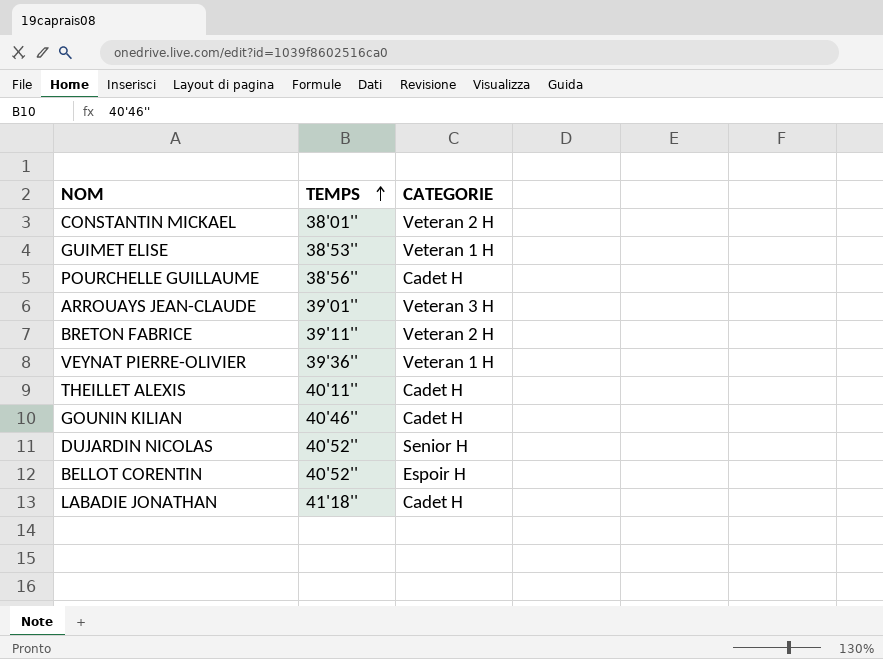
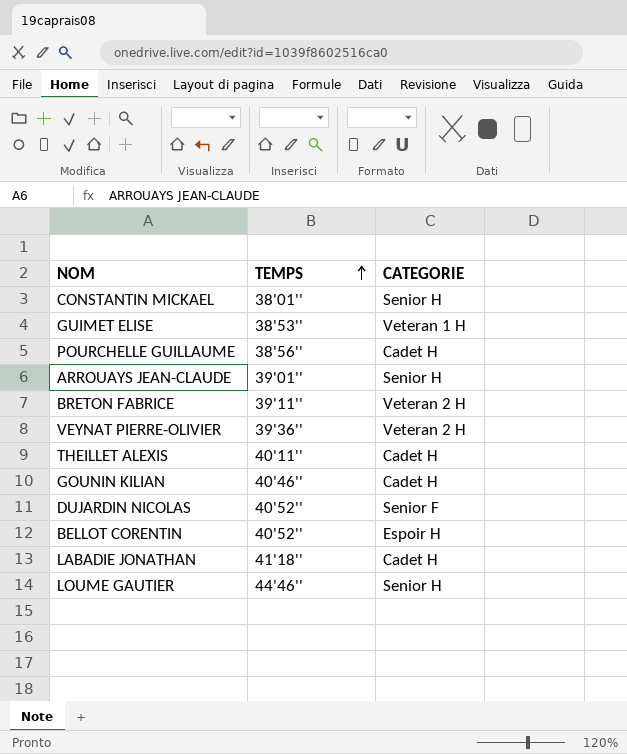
CONSTANTIN MICKAEL | CATEGORIE: Veteran 2 H -> Senior H
ARROUAYS JEAN-CLAUDE | CATEGORIE: Veteran 3 H -> Senior H
VEYNAT PIERRE-OLIVIER | CATEGORIE: Veteran 1 H -> Veteran 2 H
DUJARDIN NICOLAS | CATEGORIE: Senior H -> Senior F
row LOUME GAUTIER: none -> 44'46'' | Senior H

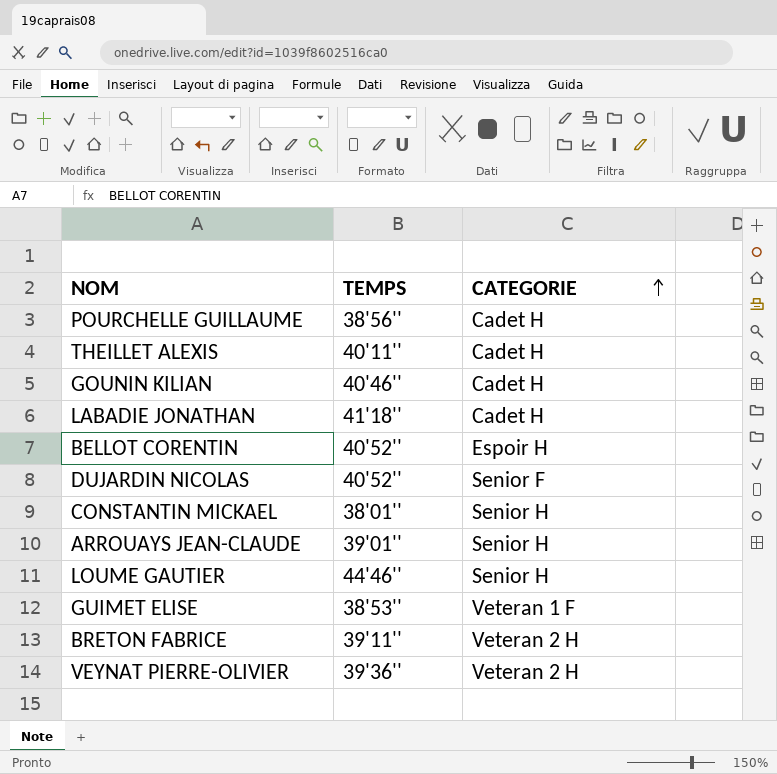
row order: TEMPS ascending -> CATEGORIE ascending
GUIMET ELISE | CATEGORIE: Veteran 1 H -> Veteran 1 F

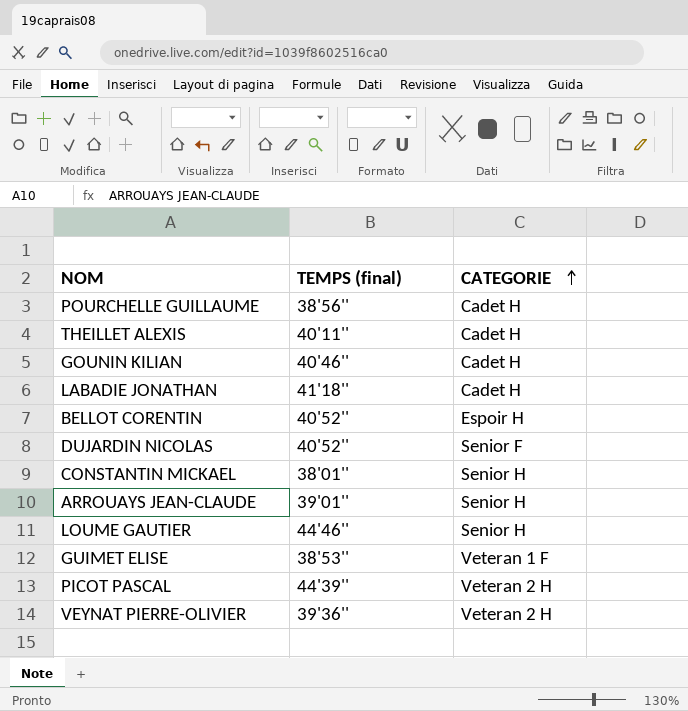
column name: TEMPS -> TEMPS (final)
row BRETON FABRICE: 39'11'' | Veteran 2 H -> none
row PICOT PASCAL: none -> 44'39'' | Veteran 2 H

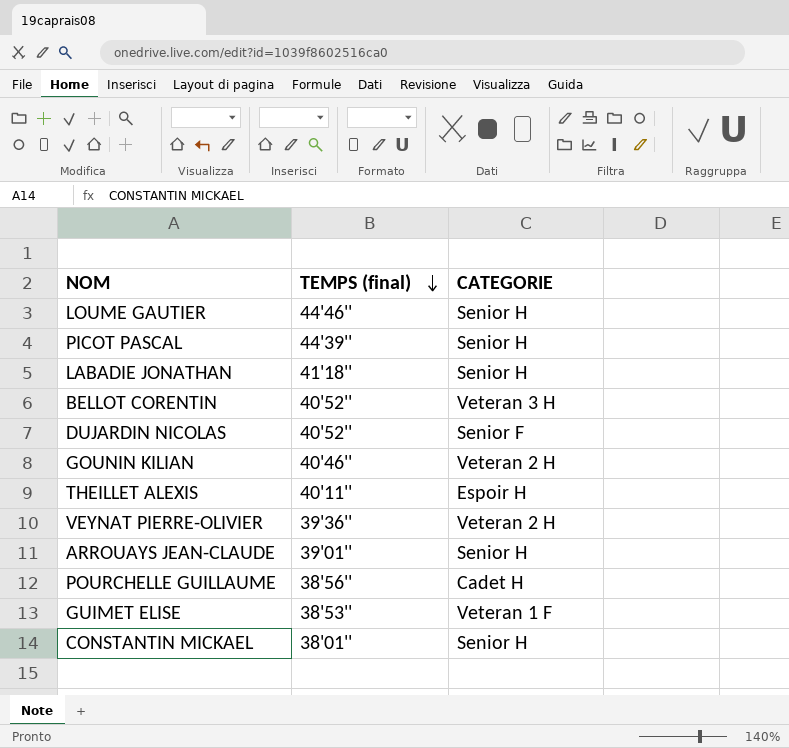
row order: CATEGORIE ascending -> TEMPS (final) descending
PICOT PASCAL | CATEGORIE: Veteran 2 H -> Senior H
LABADIE JONATHAN | CATEGORIE: Cadet H -> Senior H
BELLOT CORENTIN | CATEGORIE: Espoir H -> Veteran 3 H
GOUNIN KILIAN | CATEGORIE: Cadet H -> Veteran 2 H
THEILLET ALEXIS | CATEGORIE: Cadet H -> Espoir H

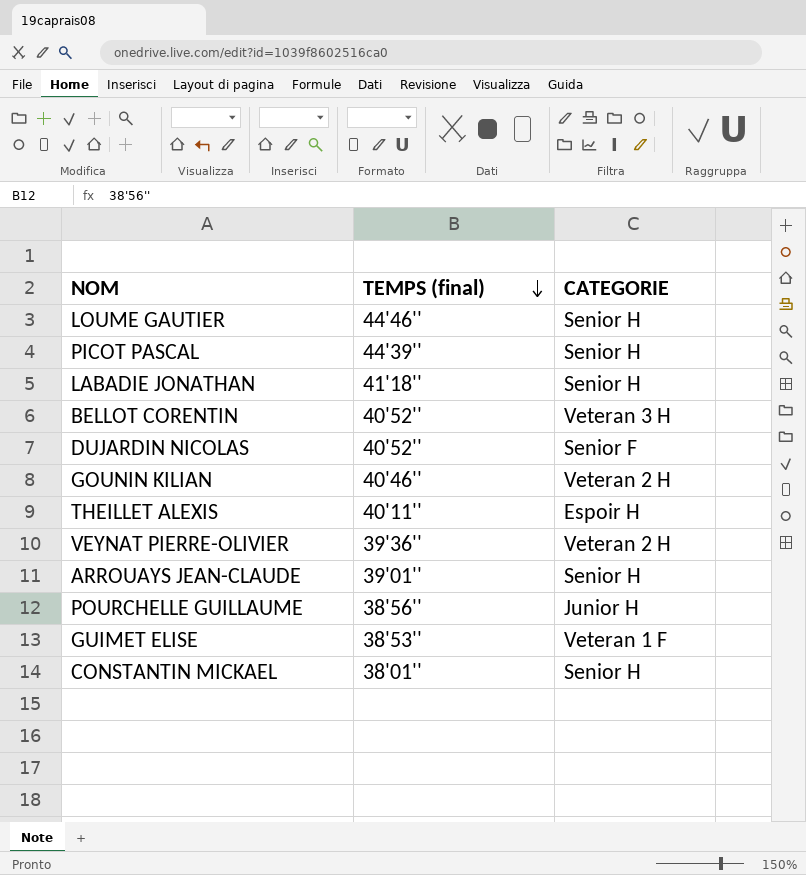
POURCHELLE GUILLAUME | CATEGORIE: Cadet H -> Junior H

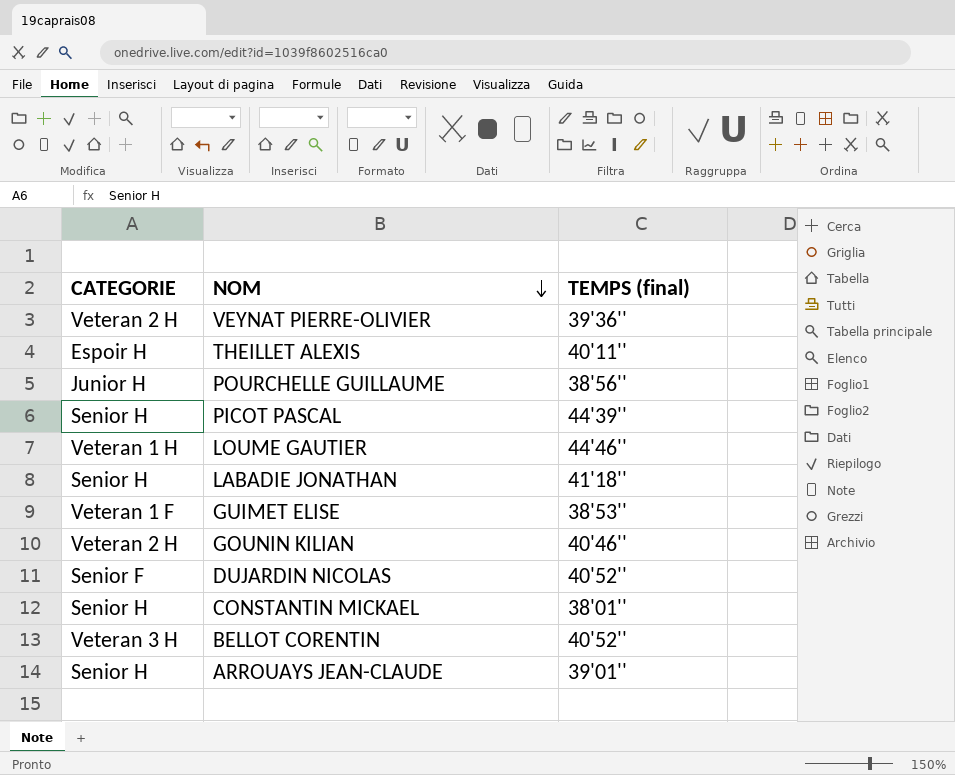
row order: TEMPS (final) descending -> NOM descending
column CATEGORIE | position: 3 -> 1
LOUME GAUTIER | CATEGORIE: Senior H -> Veteran 1 H

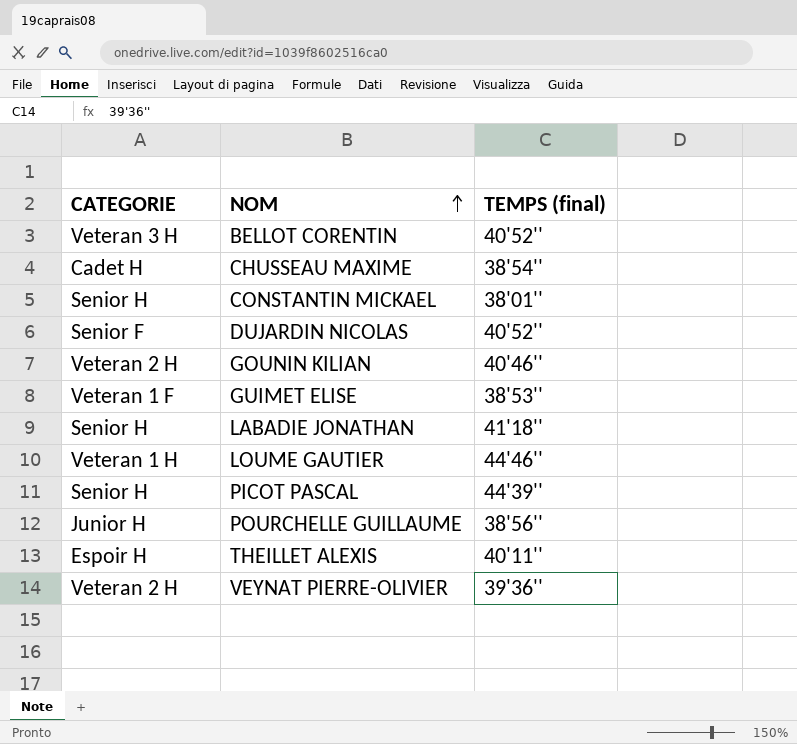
row order: NOM descending -> NOM ascending
row ARROUAYS JEAN-CLAUDE: Senior H | 39'01'' -> none
row CHUSSEAU MAXIME: none -> Cadet H | 38'54''

